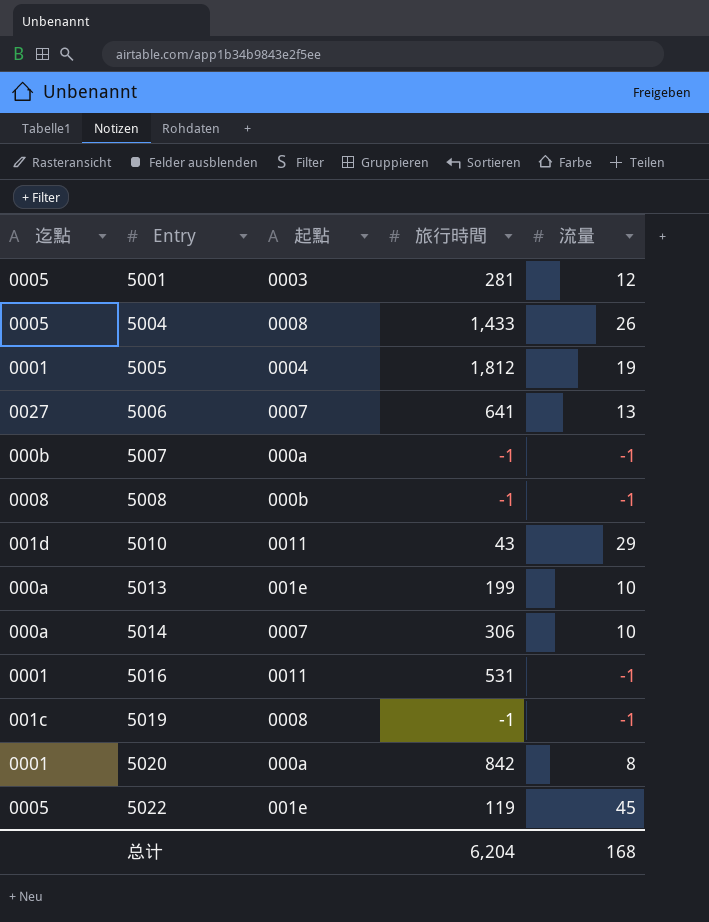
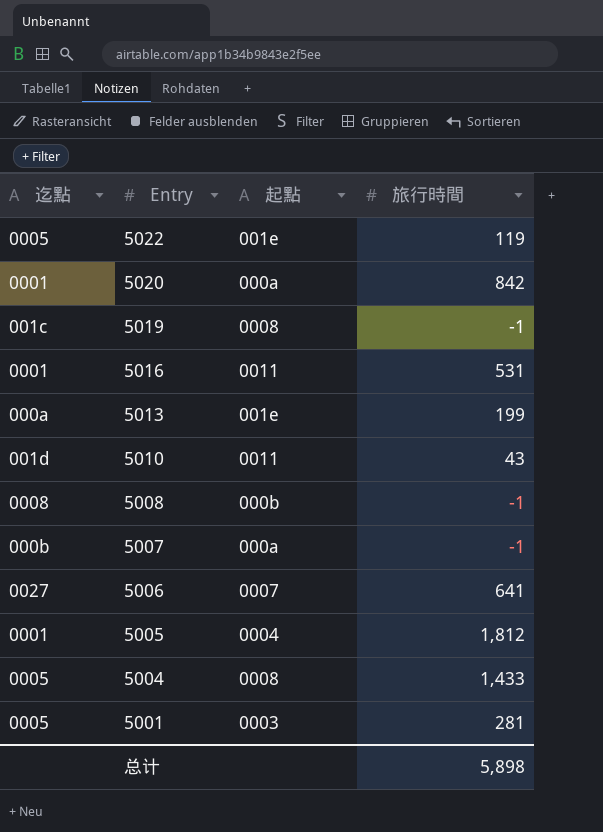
row order: Entry ascending -> Entry descending
column 流量 | position: 5 -> none
row 5014: 000a | 0007 | 306 | 10 -> none
总计 | 旅行時間: 6,204 -> 5,898

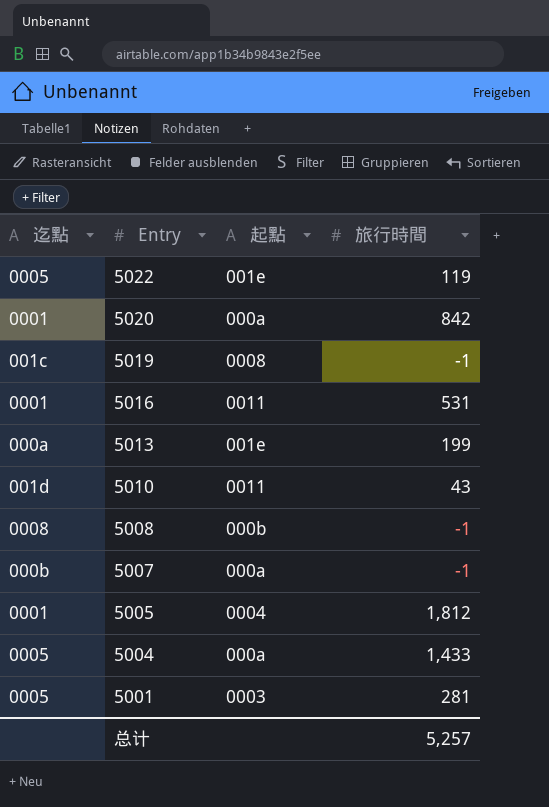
row 5006: 0027 | 0007 | 641 -> none
5004 | 起點: 0008 -> 000a
总计 | 旅行時間: 5,898 -> 5,257

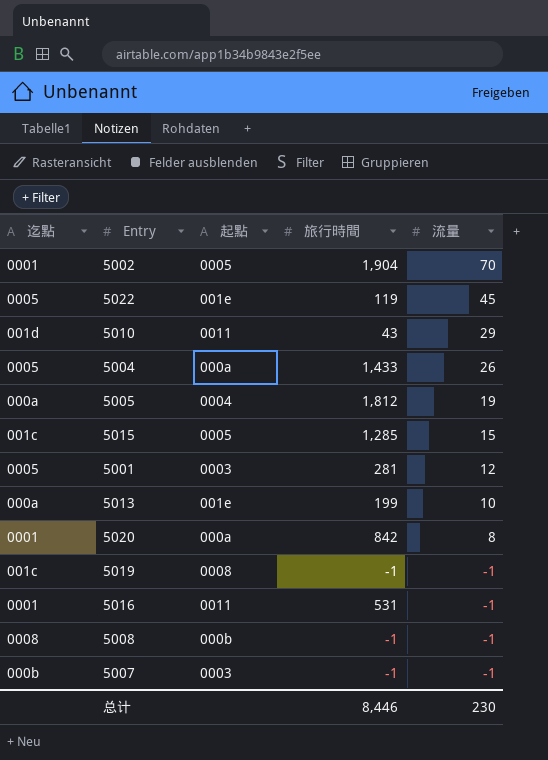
row order: Entry descending -> 流量 descending
column 流量 | position: none -> 5
row 5002: none -> 0001 | 0005 | 1,904 | 70
5005 | 迄點: 0001 -> 000a
row 5015: none -> 001c | 0005 | 1,285 | 15
5007 | 起點: 000a -> 0003
总计 | 旅行時間: 5,257 -> 8,446

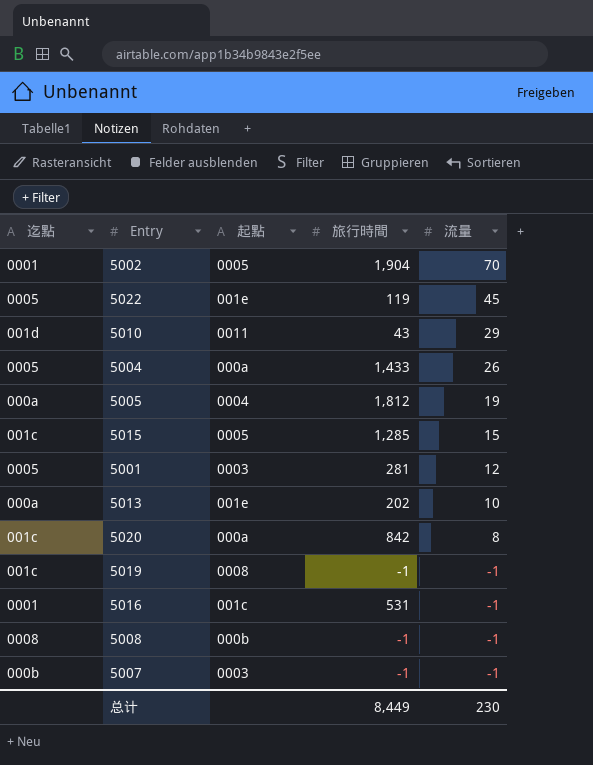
5013 | 旅行時間: 199 -> 202
5020 | 迄點: 0001 -> 001c
5016 | 起點: 0011 -> 001c
总计 | 旅行時間: 8,446 -> 8,449

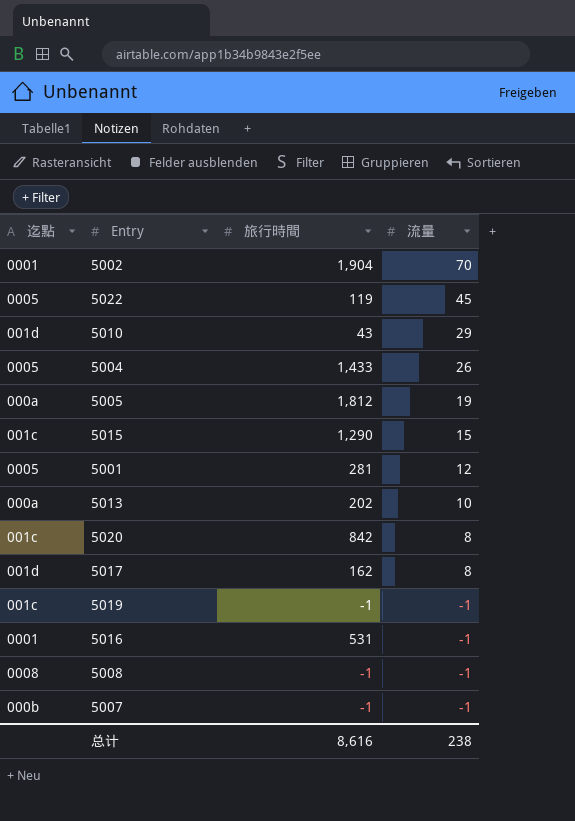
column 起點 | position: 3 -> none
5015 | 旅行時間: 1,285 -> 1,290
row 5017: none -> 001d | 162 | 8
总计 | 旅行時間: 8,449 -> 8,616
总计 | 流量: 230 -> 238

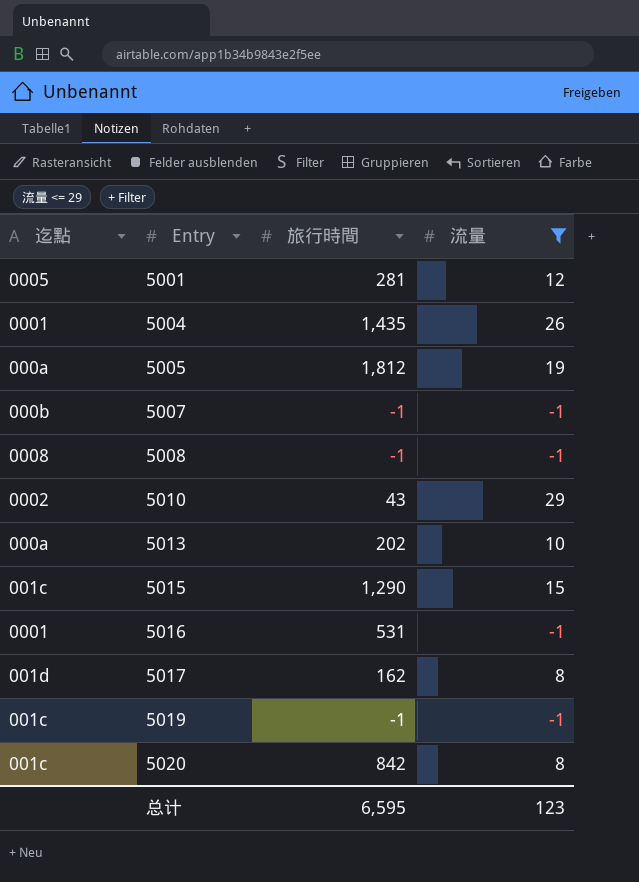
filter: none -> 流量 <= 29
row order: 流量 descending -> Entry ascending
5004 | 迄點: 0005 -> 0001
5004 | 旅行時間: 1,433 -> 1,435
5010 | 迄點: 001d -> 0002
总计 | 旅行時間: 8,616 -> 6,595
总计 | 流量: 238 -> 123

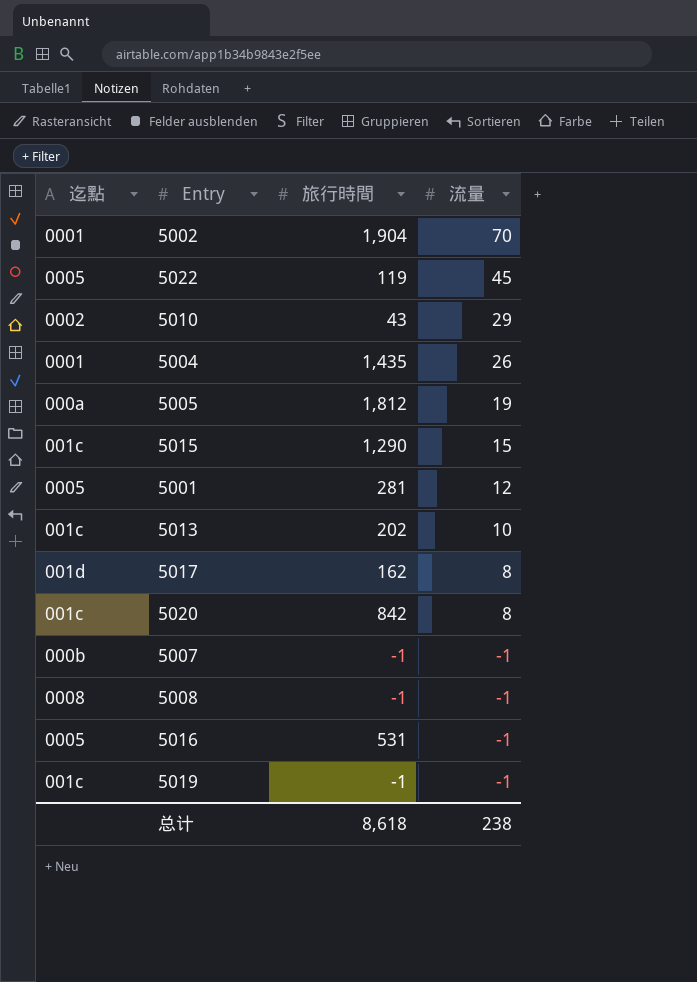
filter: 流量 <= 29 -> none
row order: Entry ascending -> 流量 descending
5013 | 迄點: 000a -> 001c
5016 | 迄點: 0001 -> 0005
总计 | 旅行時間: 6,595 -> 8,618
总计 | 流量: 123 -> 238

